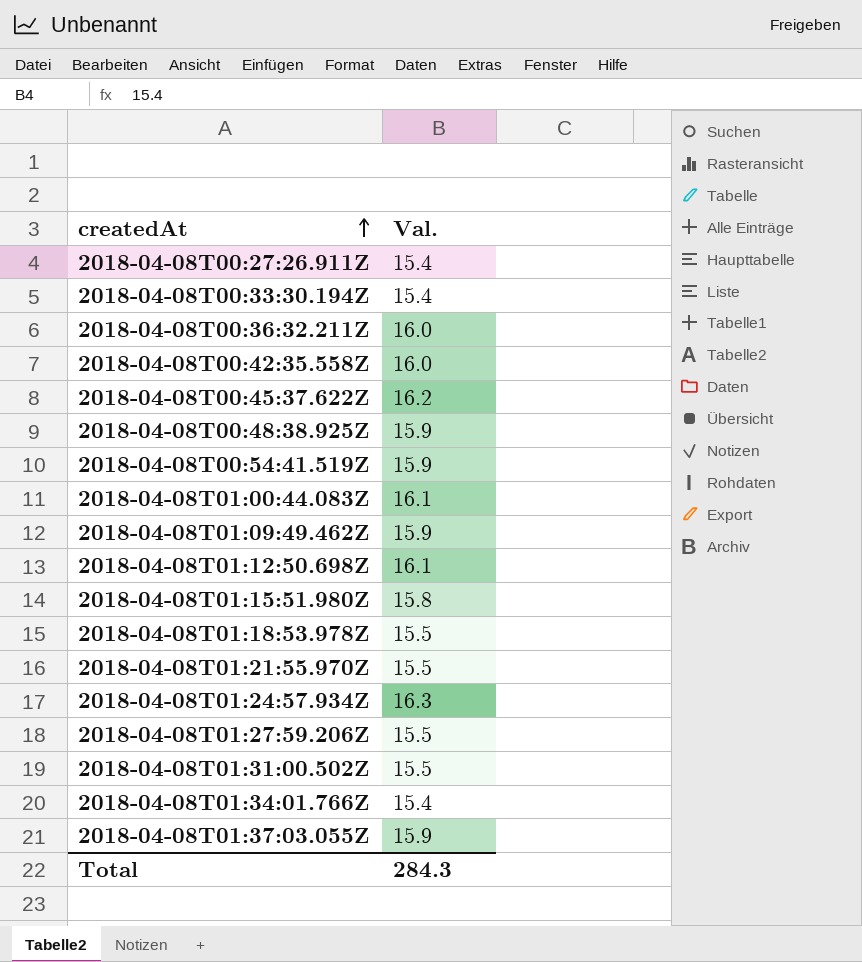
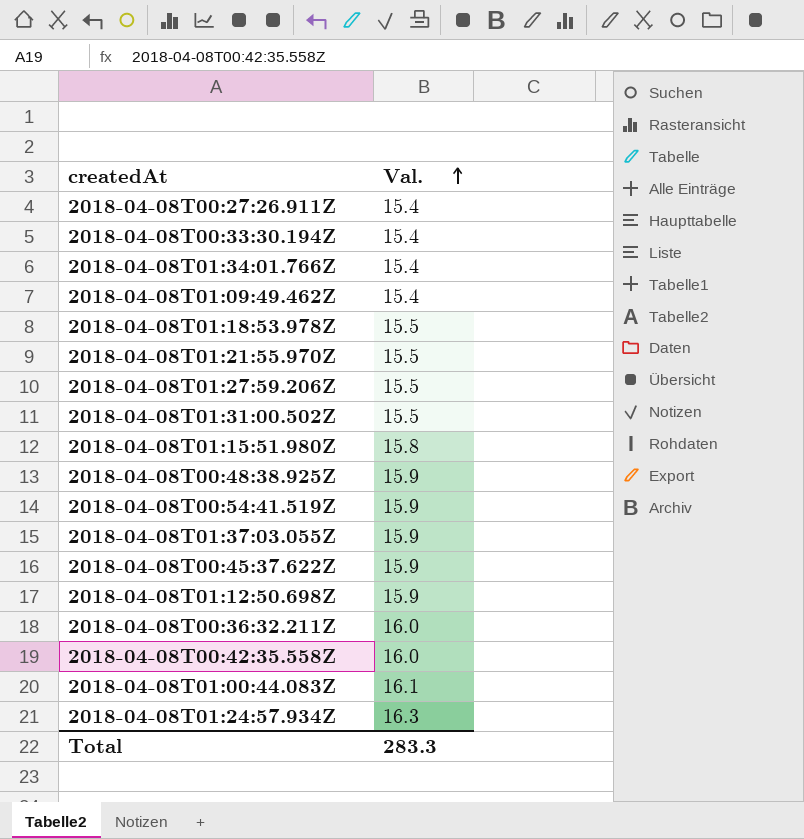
row order: createdAt ascending -> Val. ascending
2018-04-08T01:09:49.462Z | Val.: 15.9 -> 15.4
2018-04-08T00:45:37.622Z | Val.: 16.2 -> 15.9
2018-04-08T01:12:50.698Z | Val.: 16.1 -> 15.9
Total | Val.: 284.3 -> 283.3

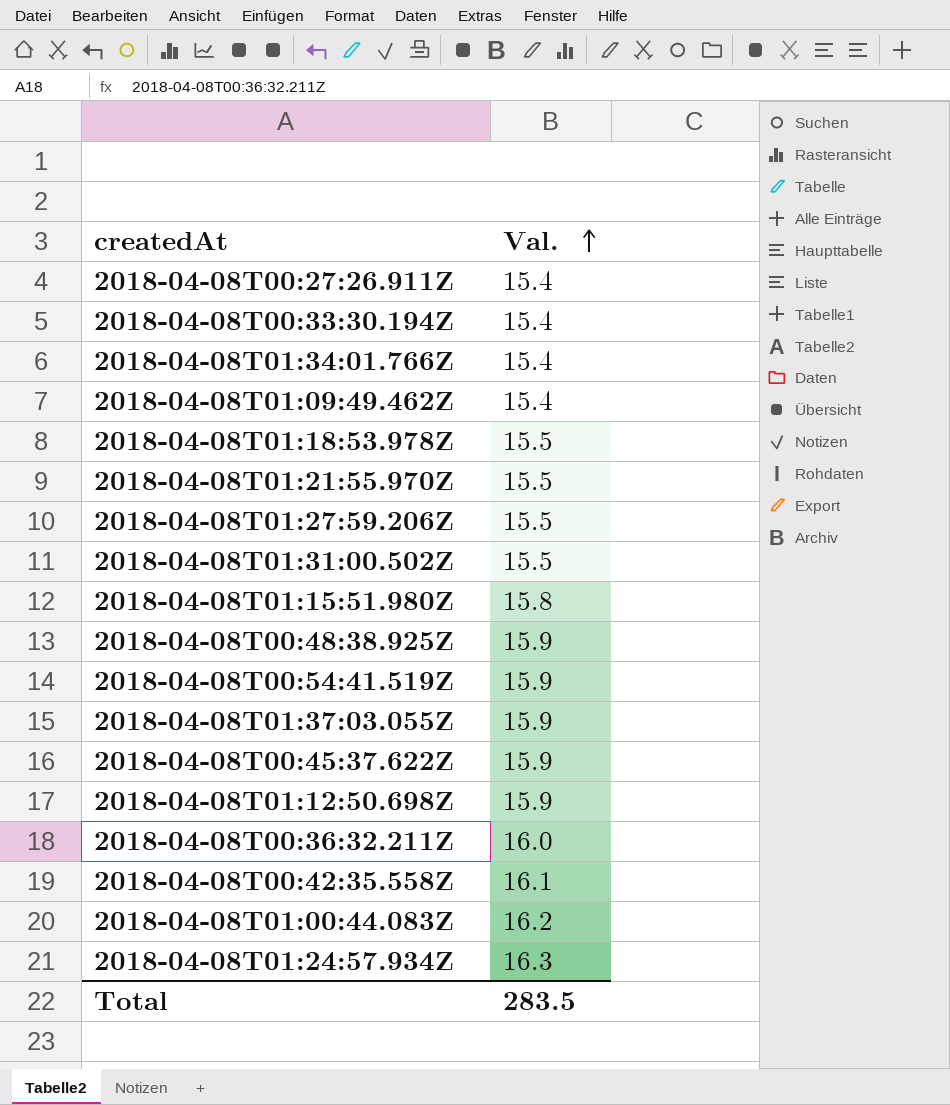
2018-04-08T00:42:35.558Z | Val.: 16.0 -> 16.1
2018-04-08T01:00:44.083Z | Val.: 16.1 -> 16.2
Total | Val.: 283.3 -> 283.5

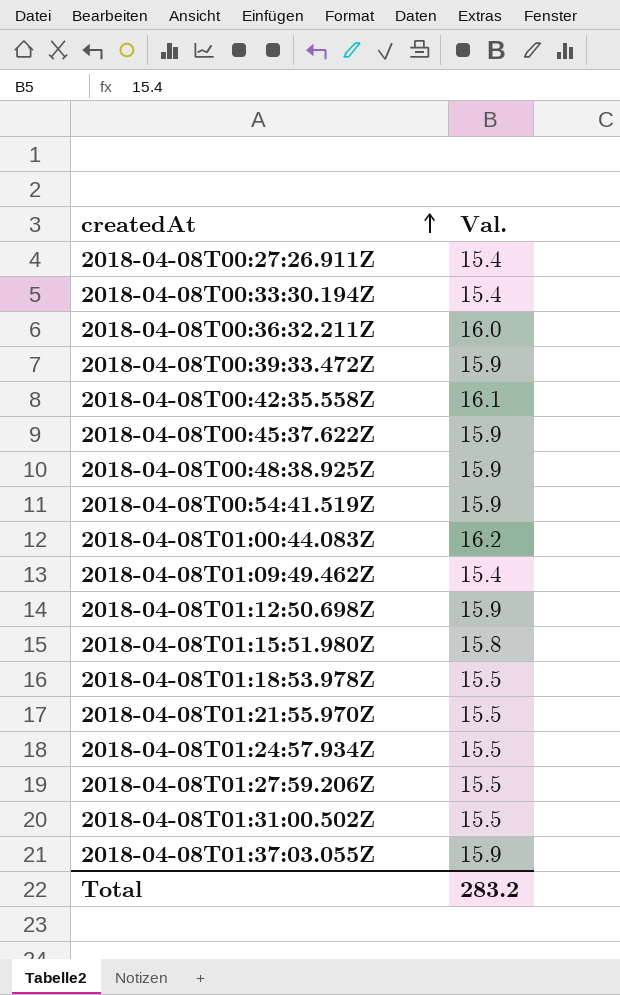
row order: Val. ascending -> createdAt ascending
row 2018-04-08T01:34:01.766Z: 15.4 -> none
row 2018-04-08T00:39:33.472Z: none -> 15.9
2018-04-08T01:24:57.934Z | Val.: 16.3 -> 15.5
Total | Val.: 283.5 -> 283.2

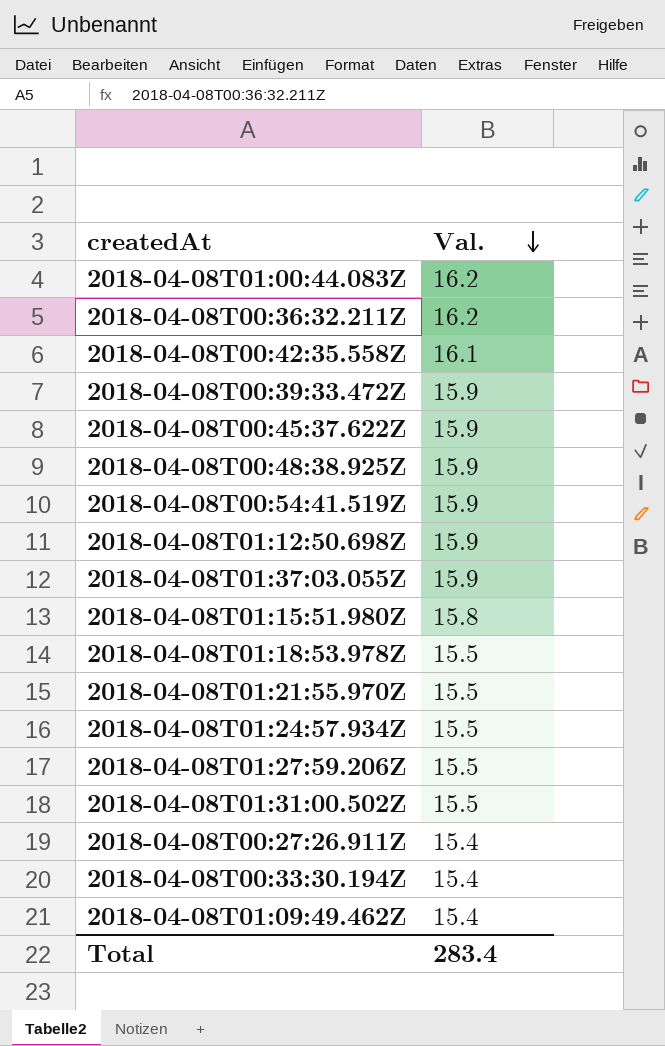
row order: createdAt ascending -> Val. descending
2018-04-08T00:36:32.211Z | Val.: 16.0 -> 16.2
Total | Val.: 283.2 -> 283.4

